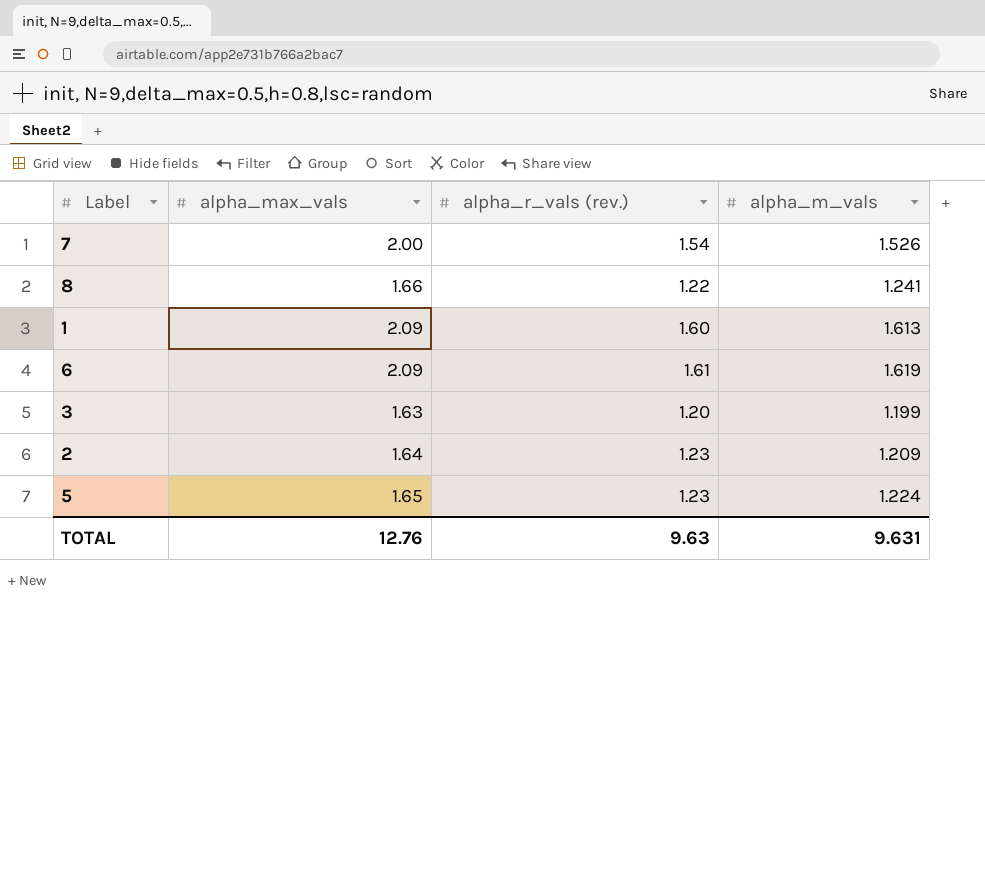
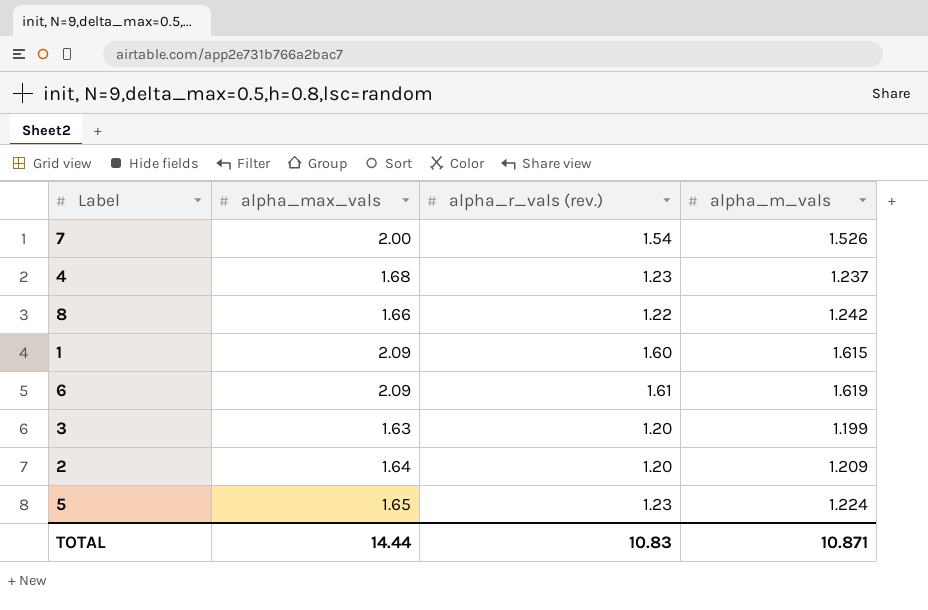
row 4: none -> 1.68 | 1.23 | 1.237
8 | alpha_m_vals: 1.241 -> 1.242
1 | alpha_m_vals: 1.613 -> 1.615
2 | alpha_r_vals (rev.): 1.23 -> 1.20
TOTAL | alpha_max_vals: 12.76 -> 14.44
TOTAL | alpha_r_vals (rev.): 9.63 -> 10.83
TOTAL | alpha_m_vals: 9.631 -> 10.871

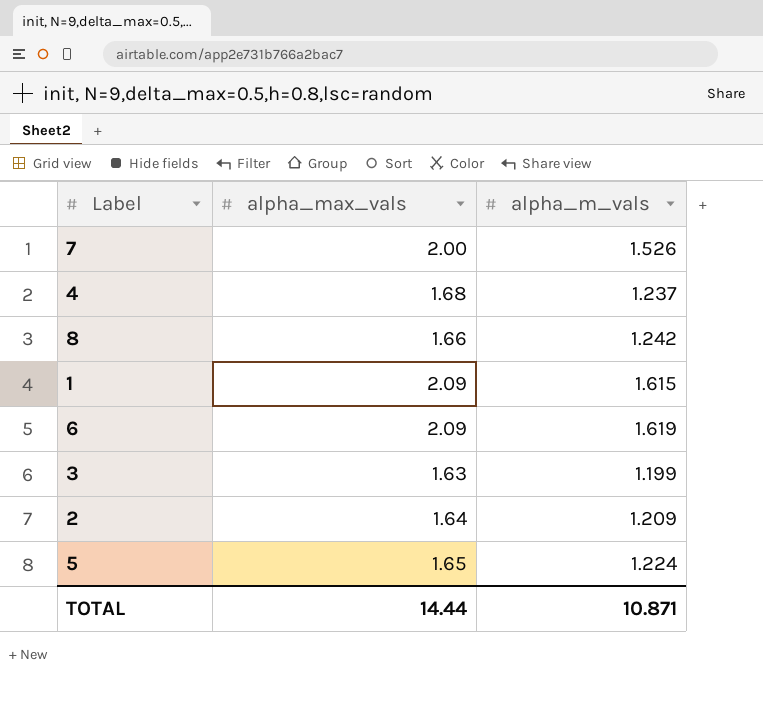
column alpha_r_vals (rev.) | position: 3 -> none

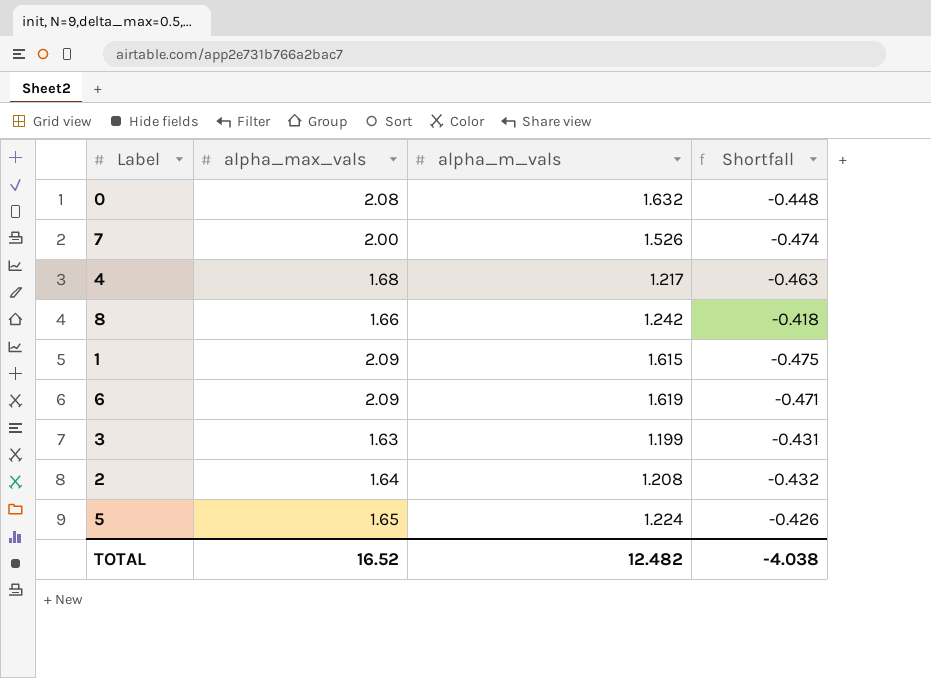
column Shortfall | formula: none -> [alpha_m_vals] - [alpha_max_vals]
row 0: none -> 2.08 | 1.632 | -0.448
4 | alpha_m_vals: 1.237 -> 1.217
2 | alpha_m_vals: 1.209 -> 1.208
TOTAL | alpha_max_vals: 14.44 -> 16.52
TOTAL | alpha_m_vals: 10.871 -> 12.482

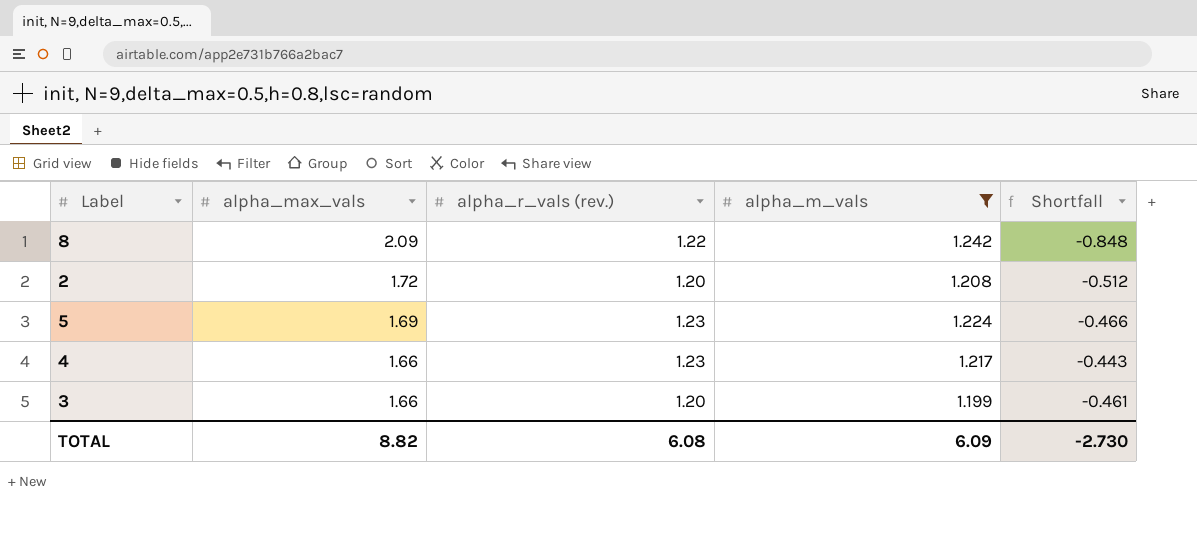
filter: none -> alpha_m_vals <= 1.242
row order: none -> alpha_max_vals descending
column alpha_r_vals (rev.) | position: none -> 3
8 | alpha_max_vals: 1.66 -> 2.09
8 | Shortfall: -0.418 -> -0.848
2 | alpha_max_vals: 1.64 -> 1.72
2 | Shortfall: -0.432 -> -0.512
5 | alpha_max_vals: 1.65 -> 1.69
5 | Shortfall: -0.426 -> -0.466
4 | alpha_max_vals: 1.68 -> 1.66
4 | Shortfall: -0.463 -> -0.443
3 | alpha_max_vals: 1.63 -> 1.66
3 | Shortfall: -0.431 -> -0.461
TOTAL | alpha_max_vals: 16.52 -> 8.82
TOTAL | alpha_m_vals: 12.482 -> 6.09
TOTAL | Shortfall: -4.038 -> -2.730

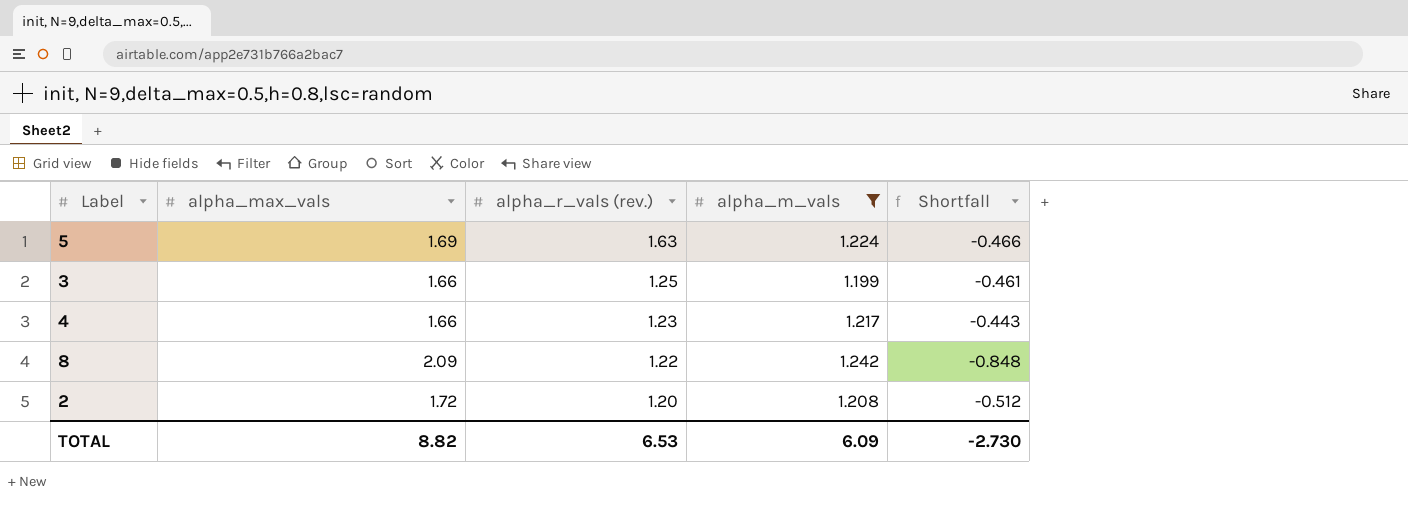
row order: alpha_max_vals descending -> alpha_r_vals (rev.) descending
5 | alpha_r_vals (rev.): 1.23 -> 1.63
3 | alpha_r_vals (rev.): 1.20 -> 1.25
TOTAL | alpha_r_vals (rev.): 6.08 -> 6.53

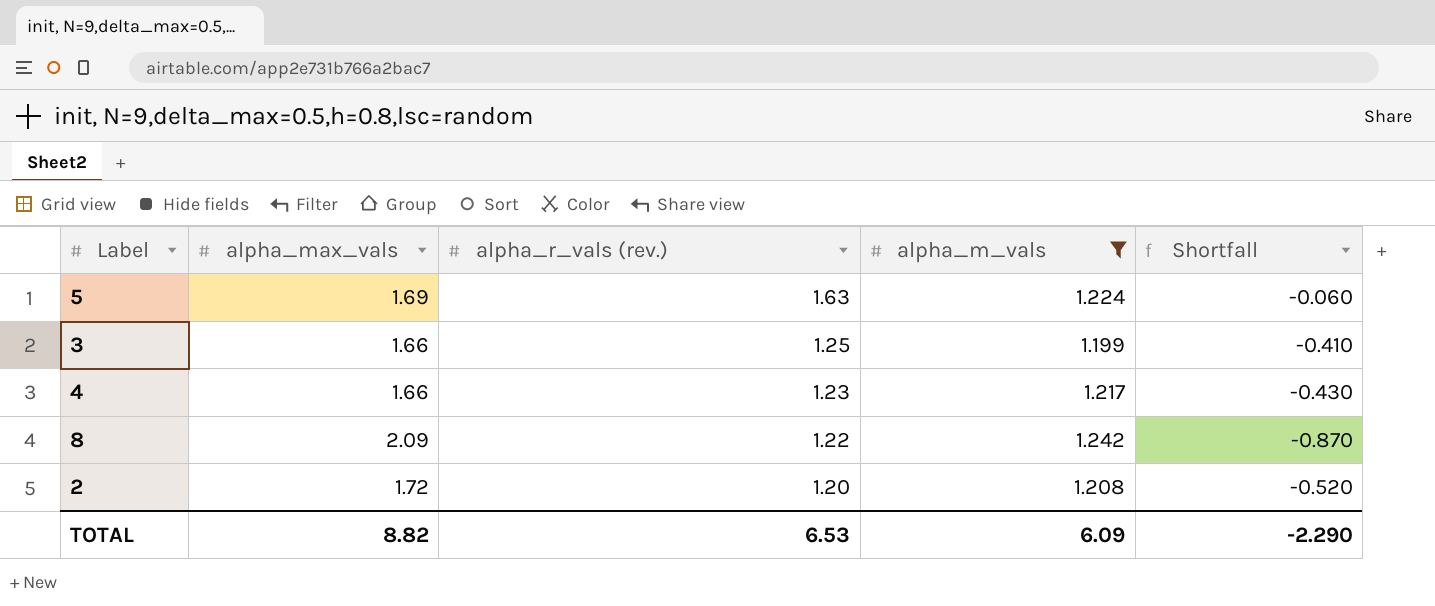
column Shortfall | formula: [alpha_m_vals] - [alpha_max_vals] -> [alpha_r_vals (rev.)] - [alpha_max_vals]
TOTAL | Shortfall: -2.730 -> -2.290

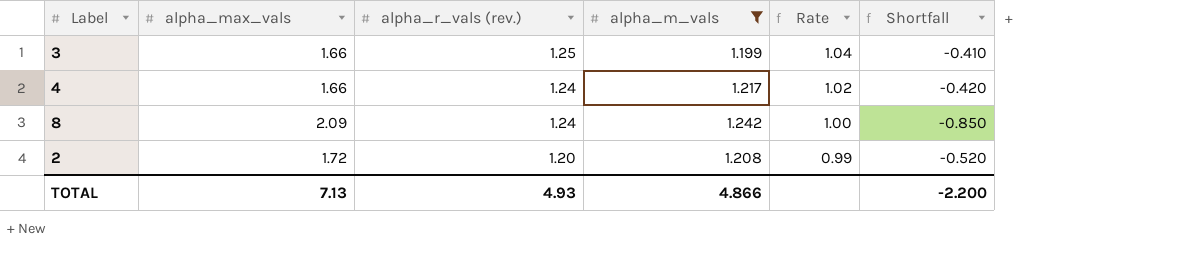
column Rate | formula: none -> [alpha_r_vals (rev.)] / [alpha_m_vals]
row 5: 1.69 | 1.63 | 1.224 | -0.060 -> none
4 | alpha_r_vals (rev.): 1.23 -> 1.24
4 | Shortfall: -0.430 -> -0.420
8 | alpha_r_vals (rev.): 1.22 -> 1.24
8 | Shortfall: -0.870 -> -0.850
TOTAL | alpha_max_vals: 8.82 -> 7.13
TOTAL | alpha_r_vals (rev.): 6.53 -> 4.93
TOTAL | alpha_m_vals: 6.09 -> 4.866
TOTAL | Shortfall: -2.290 -> -2.200

